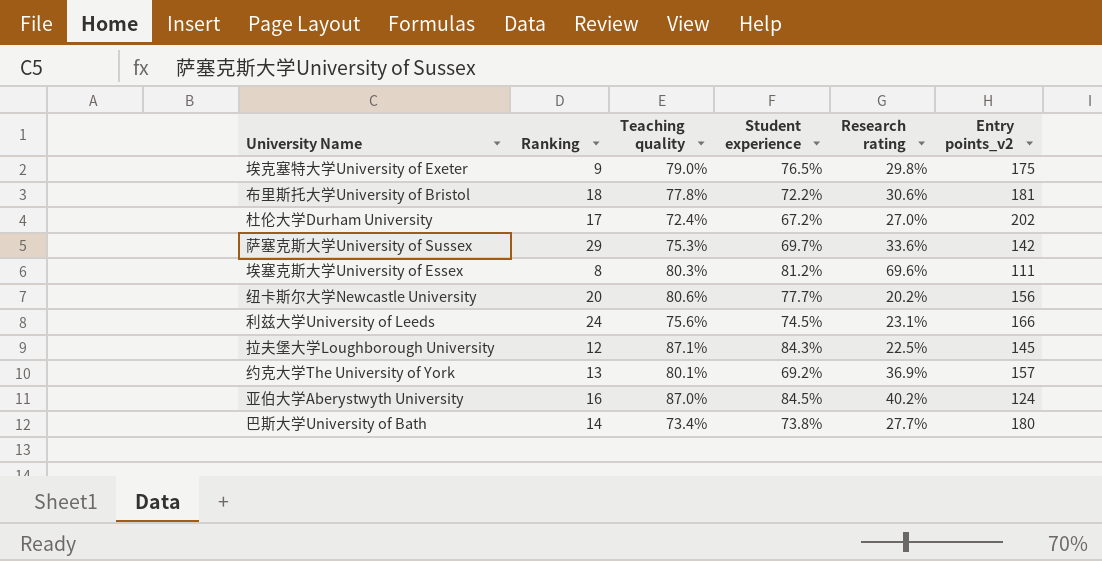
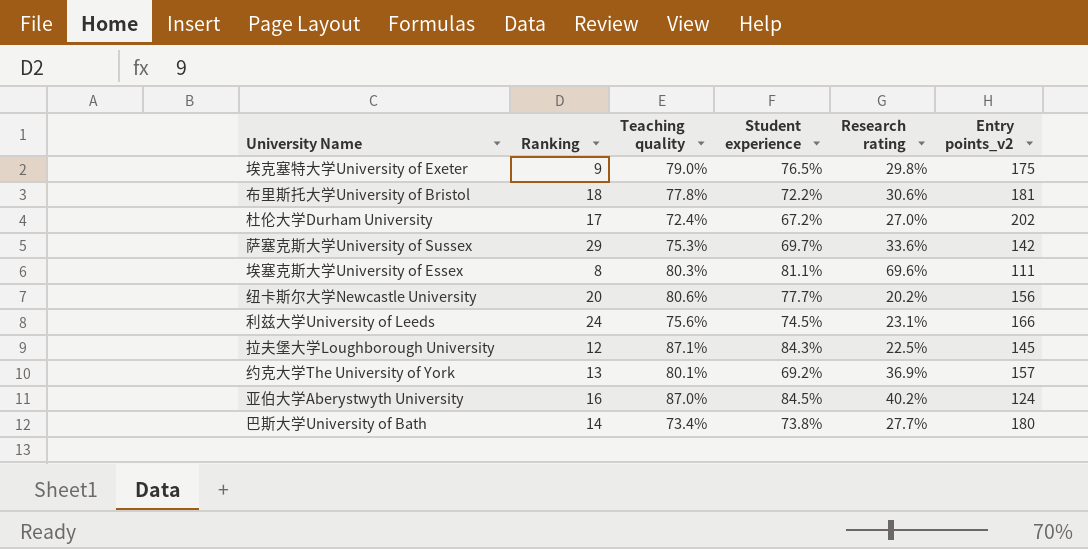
埃塞克斯大学University of Essex | Student experience: 81.2% -> 81.1%

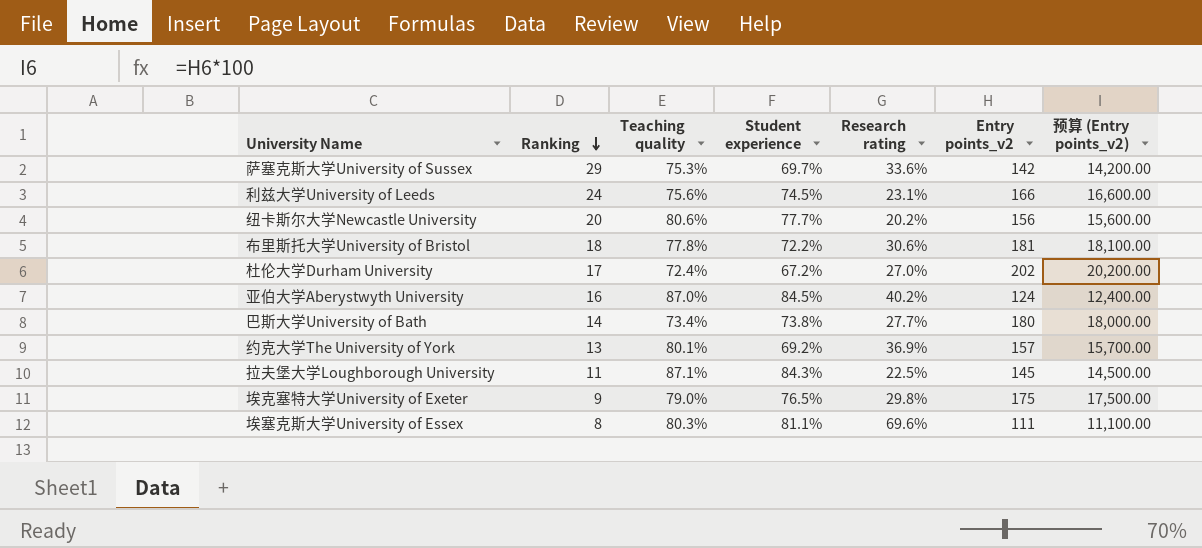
row order: none -> Ranking descending
column 预算 (Entry points_v2) | formula: none -> [Entry points_v2] * 100
拉夫堡大学Loughborough University | Ranking: 12 -> 11

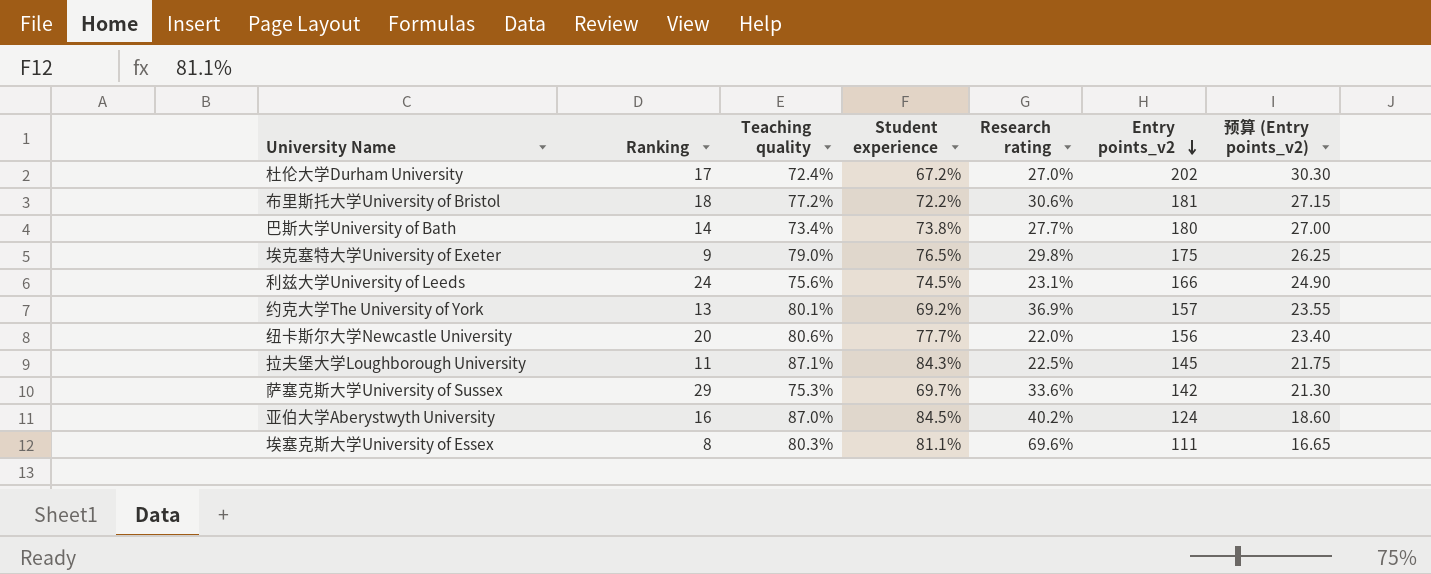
row order: Ranking descending -> Entry points_v2 descending
column 预算 (Entry points_v2) | formula: [Entry points_v2] * 100 -> [Entry points_v2] * 0.15
布里斯托大学University of Bristol | Teaching quality: 77.8% -> 77.2%
纽卡斯尔大学Newcastle University | Research rating: 20.2% -> 22.0%

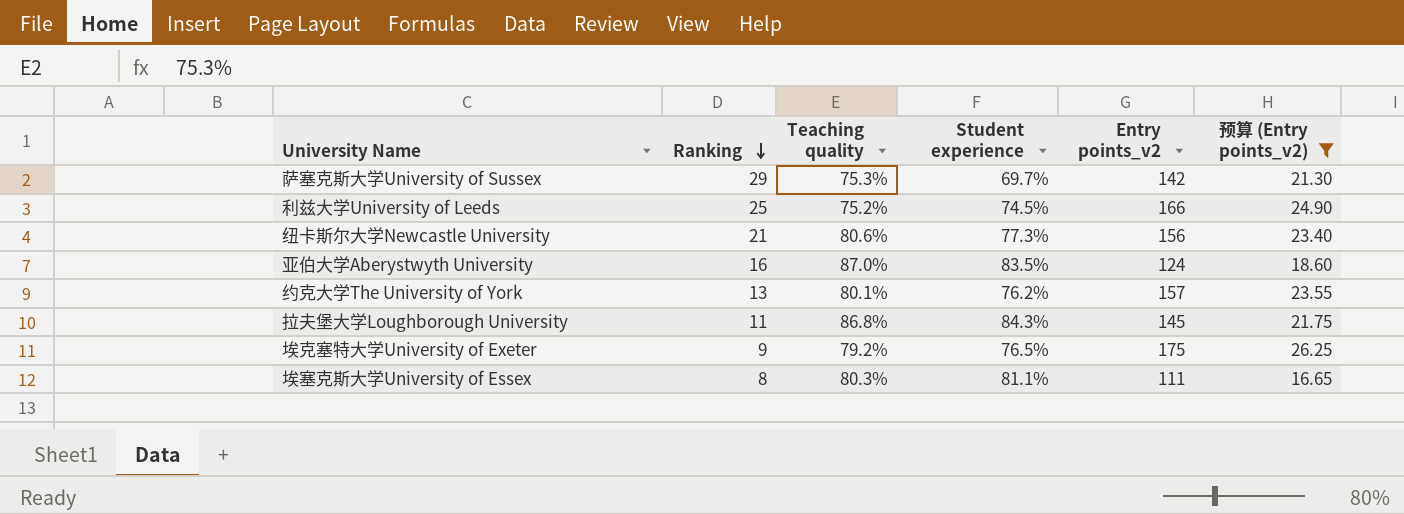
filter: none -> 预算 (Entry points_v2) <= 26.25
row order: Entry points_v2 descending -> Ranking descending
column Research rating | position: 5 -> none
利兹大学University of Leeds | Ranking: 24 -> 25
利兹大学University of Leeds | Teaching quality: 75.6% -> 75.2%
纽卡斯尔大学Newcastle University | Ranking: 20 -> 21
纽卡斯尔大学Newcastle University | Student experience: 77.7% -> 77.3%
亚伯大学Aberystwyth University | Student experience: 84.5% -> 83.5%
约克大学The University of York | Student experience: 69.2% -> 76.2%
拉夫堡大学Loughborough University | Teaching quality: 87.1% -> 86.8%
埃克塞特大学University of Exeter | Teaching quality: 79.0% -> 79.2%

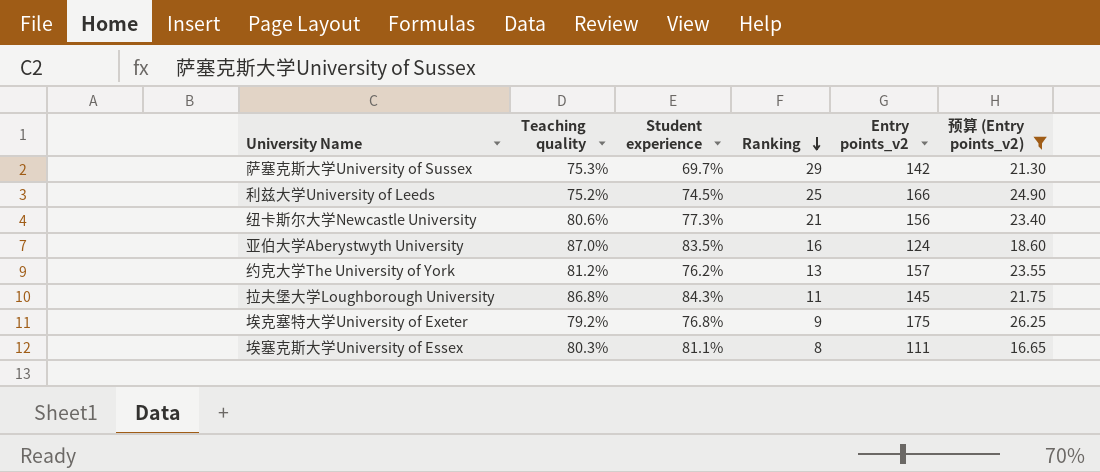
column Ranking | position: 2 -> 4
约克大学The University of York | Teaching quality: 80.1% -> 81.2%
埃克塞特大学University of Exeter | Student experience: 76.5% -> 76.8%

